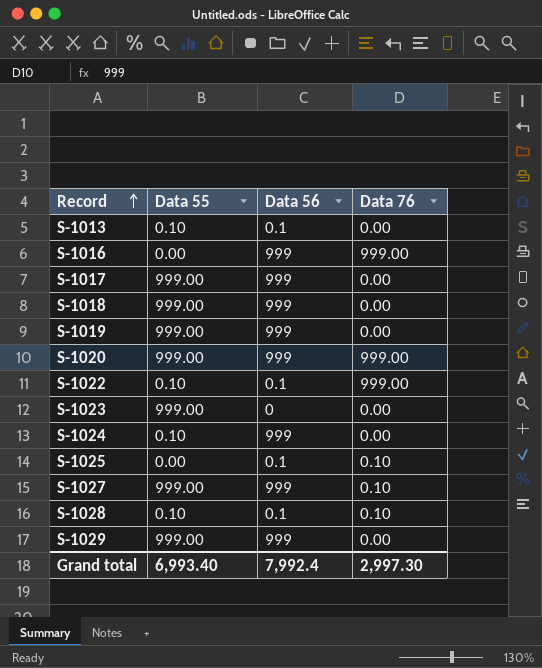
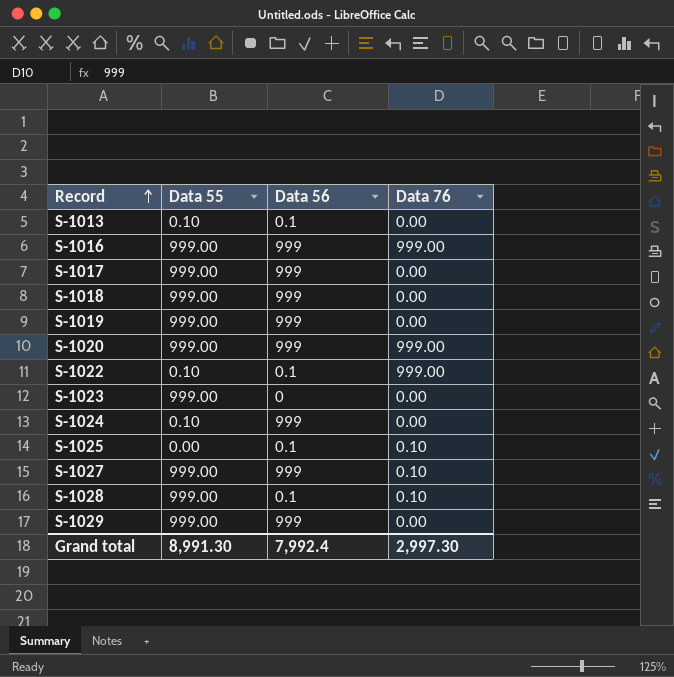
S-1016 | Data 55: 0.00 -> 999.00
S-1028 | Data 55: 0.10 -> 999.00
Grand total | Data 55: 6,993.40 -> 8,991.30

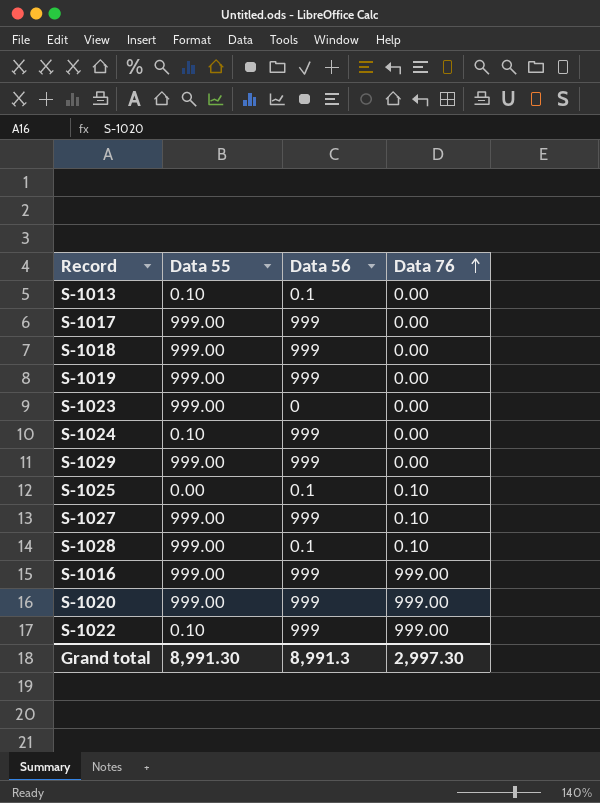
row order: Record ascending -> Data 76 ascending
S-1022 | Data 56: 0.1 -> 999
Grand total | Data 56: 7,992.4 -> 8,991.3

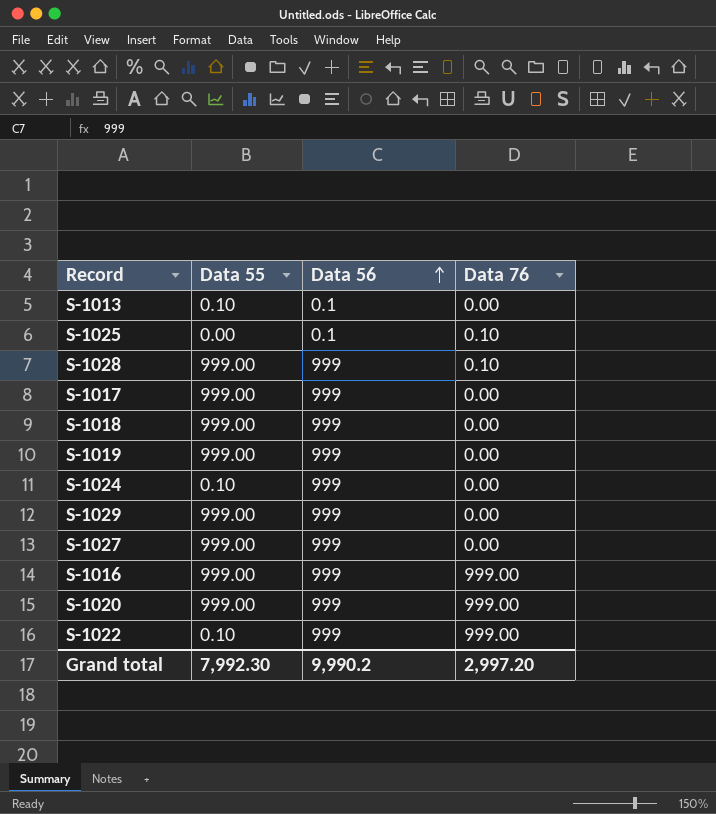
row order: Data 76 ascending -> Data 56 ascending
row S-1023: 999.00 | 0 | 0.00 -> none
S-1028 | Data 56: 0.1 -> 999
S-1027 | Data 76: 0.10 -> 0.00
Grand total | Data 55: 8,991.30 -> 7,992.30
Grand total | Data 56: 8,991.3 -> 9,990.2
Grand total | Data 76: 2,997.30 -> 2,997.20

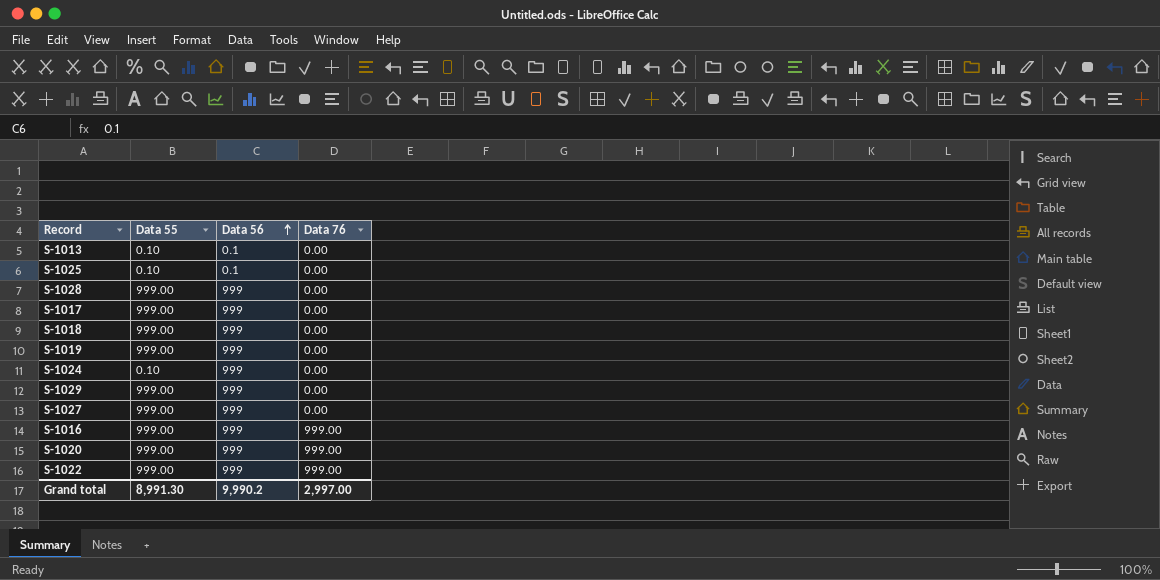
S-1025 | Data 55: 0.00 -> 0.10
S-1025 | Data 76: 0.10 -> 0.00
S-1028 | Data 76: 0.10 -> 0.00
S-1022 | Data 55: 0.10 -> 999.00
Grand total | Data 55: 7,992.30 -> 8,991.30
Grand total | Data 76: 2,997.20 -> 2,997.00

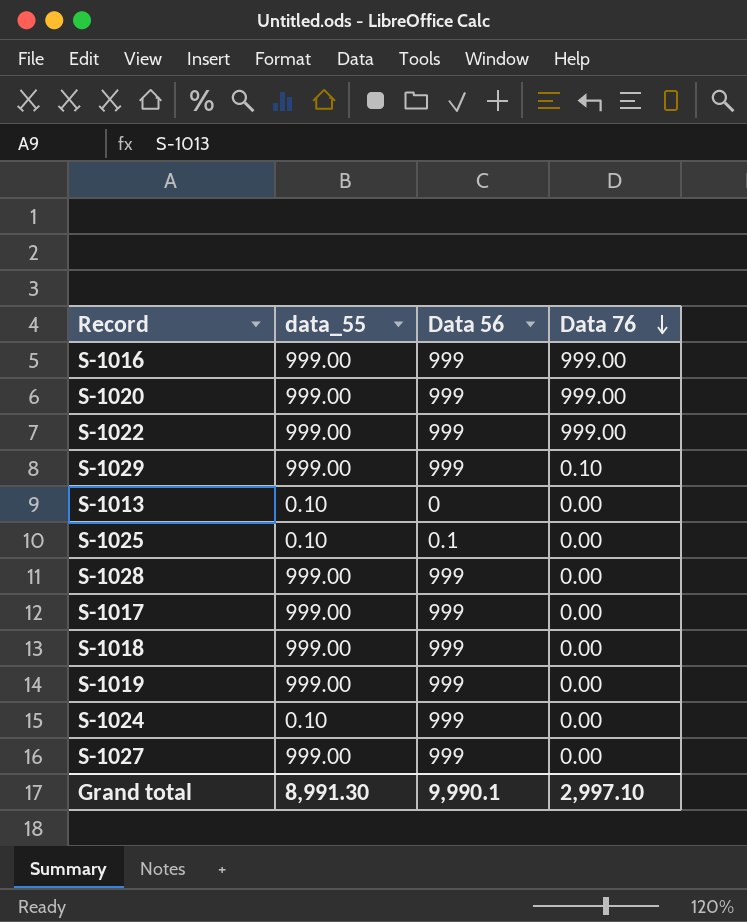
row order: Data 56 ascending -> Data 76 descending
column name: Data 55 -> data_55
S-1029 | Data 76: 0.00 -> 0.10
S-1013 | Data 56: 0.1 -> 0
Grand total | Data 56: 9,990.2 -> 9,990.1
Grand total | Data 76: 2,997.00 -> 2,997.10

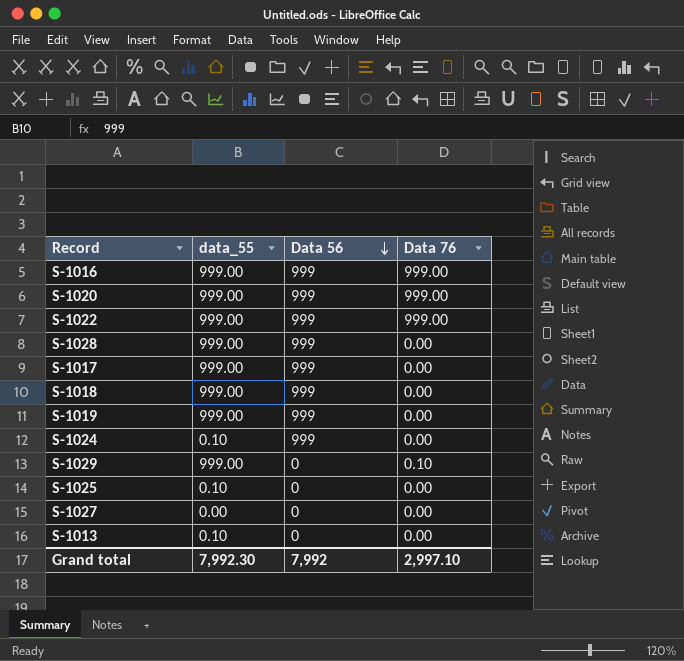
row order: Data 76 descending -> Data 56 descending
S-1029 | Data 56: 999 -> 0
S-1025 | Data 56: 0.1 -> 0
S-1027 | data_55: 999.00 -> 0.00
S-1027 | Data 56: 999 -> 0
Grand total | data_55: 8,991.30 -> 7,992.30
Grand total | Data 56: 9,990.1 -> 7,992

